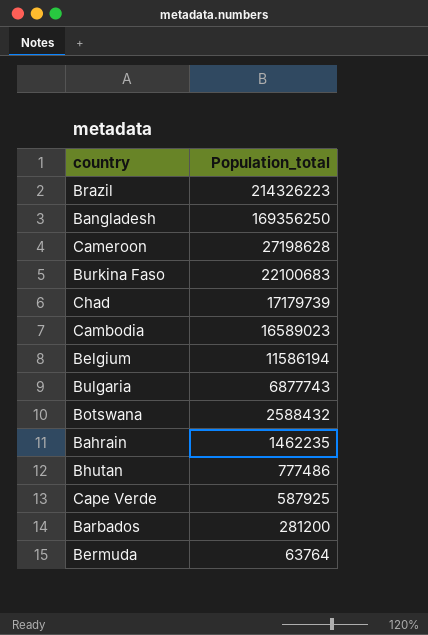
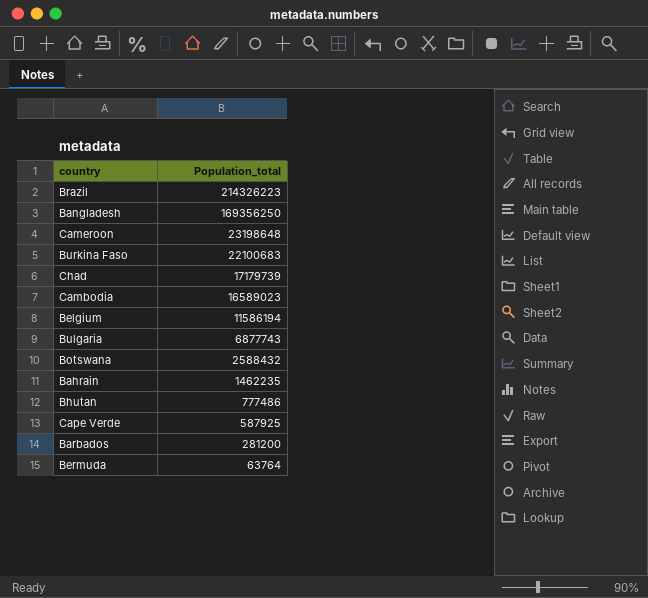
Cameroon | Population_total: 27198628 -> 23198648

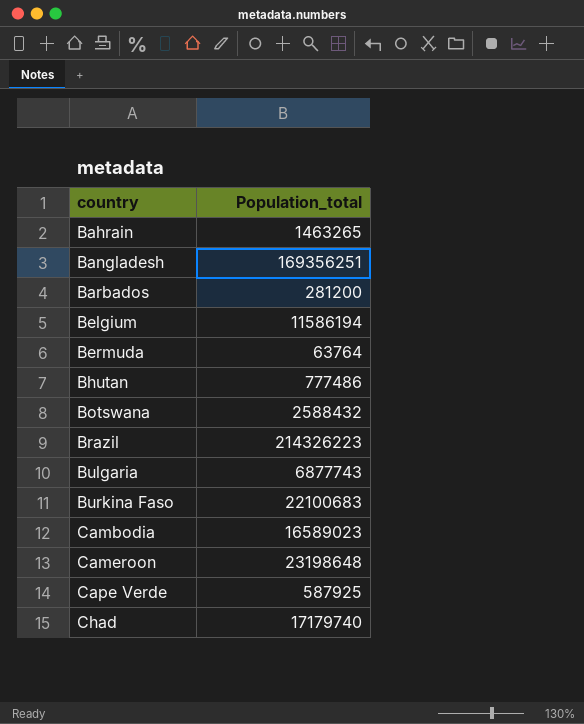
row order: Population_total descending -> country ascending
Bahrain | Population_total: 1462235 -> 1463265
Bangladesh | Population_total: 169356250 -> 169356251
Chad | Population_total: 17179739 -> 17179740

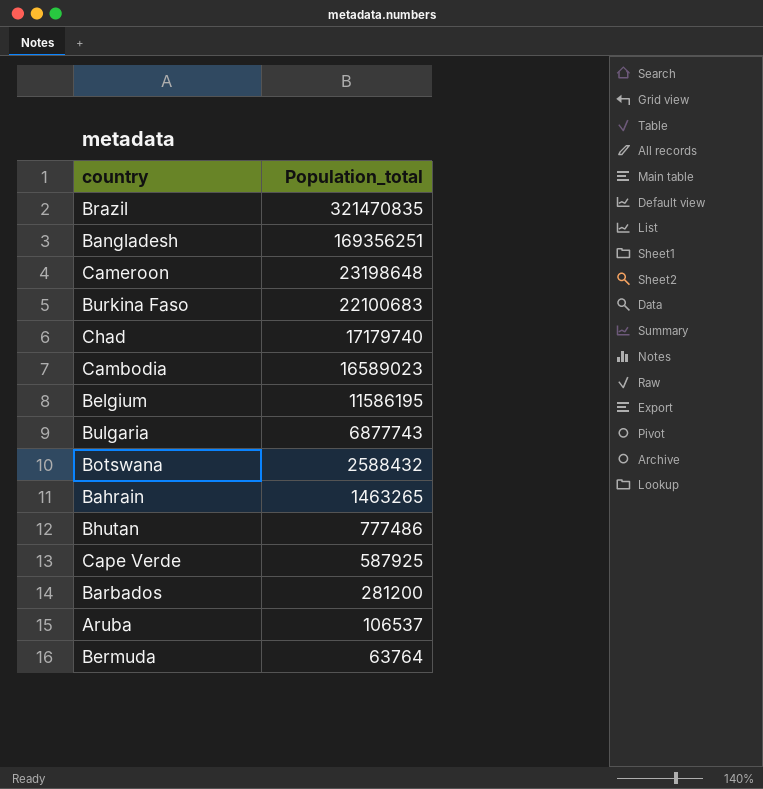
row order: country ascending -> Population_total descending
Brazil | Population_total: 214326223 -> 321470835
Belgium | Population_total: 11586194 -> 11586195
row Aruba: none -> 106537

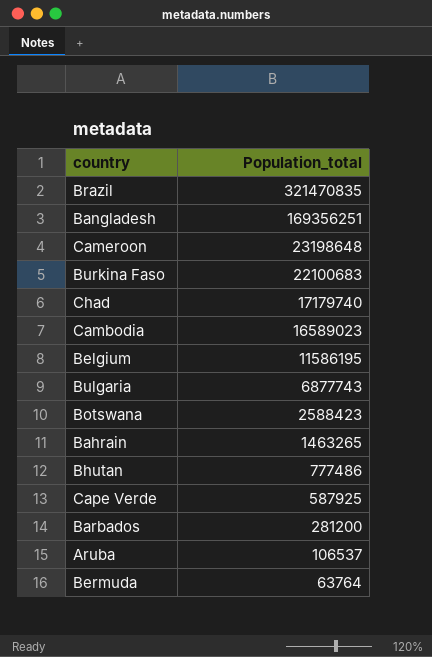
Botswana | Population_total: 2588432 -> 2588423

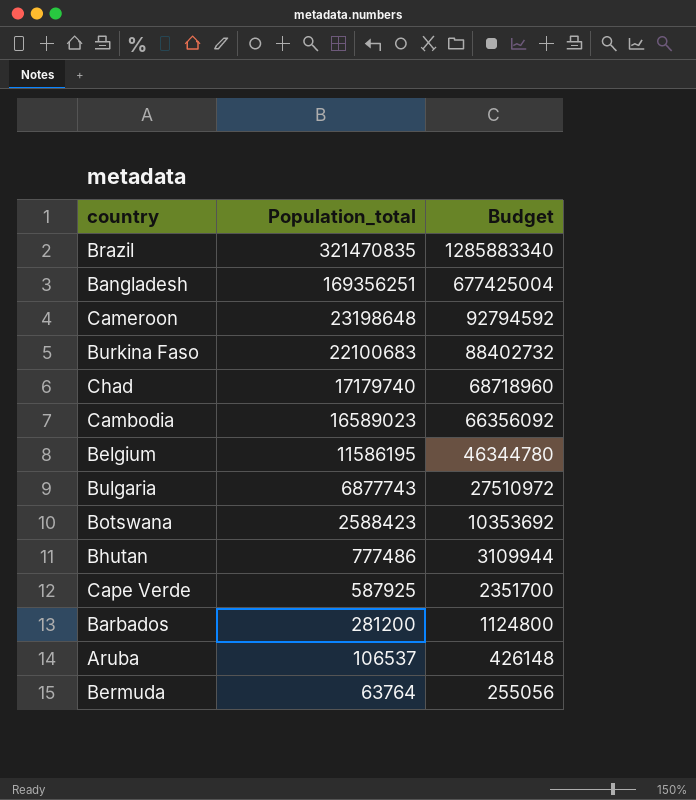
column Budget | formula: none -> [Population_total] * 4
row Bahrain: 1463265 -> none

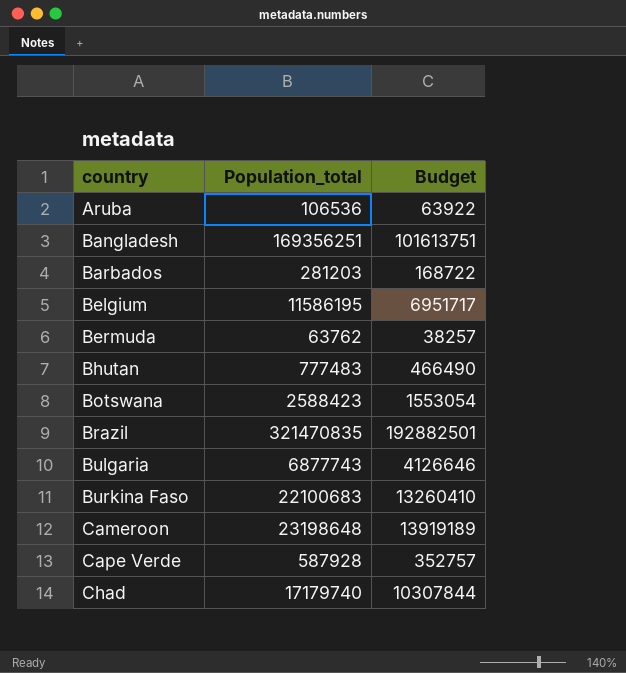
row order: Population_total descending -> country ascending
column Budget | formula: [Population_total] * 4 -> [Population_total] * 0.6
row Cambodia: 16589023 | 66356092 -> none
Aruba | Population_total: 106537 -> 106536
Barbados | Population_total: 281200 -> 281203
Bermuda | Population_total: 63764 -> 63762
Bhutan | Population_total: 777486 -> 777483
Cape Verde | Population_total: 587925 -> 587928

